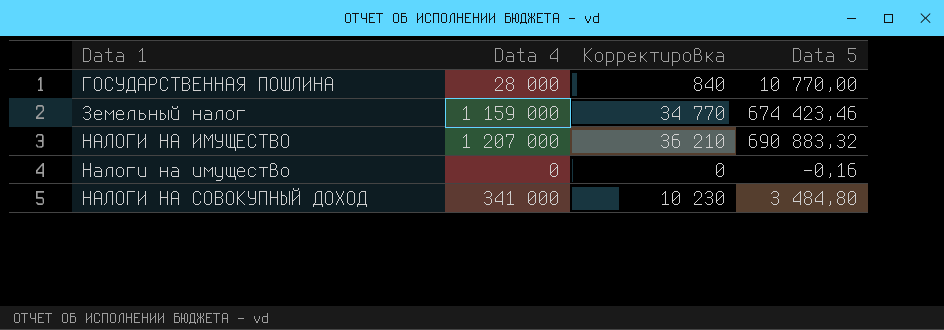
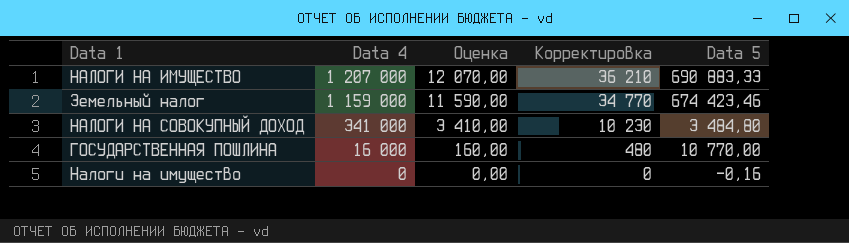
row order: Data 1 ascending -> Data 4 descending
column Оценка | formula: none -> [Data 4] * 0,01
НАЛОГИ НА ИМУЩЕСТВО | Data 5: 690 883,32 -> 690 883,33
ГОСУДАРСТВЕННАЯ ПОШЛИНА | Data 4: 28 000 -> 16 000
ГОСУДАРСТВЕННАЯ ПОШЛИНА | Корректировка: 840 -> 480

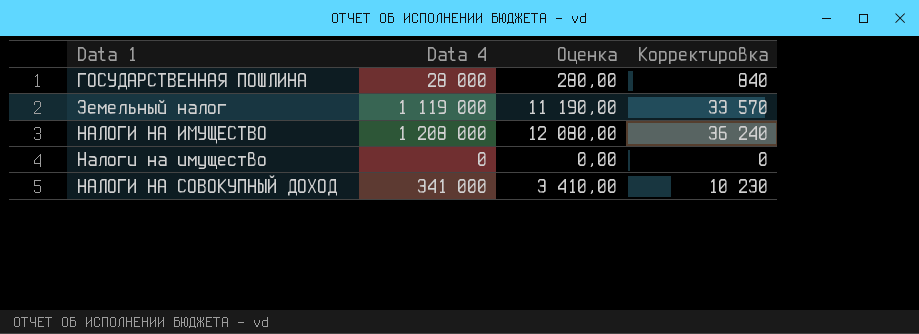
row order: Data 4 descending -> Data 1 ascending
column Data 5 | position: 5 -> none
ГОСУДАРСТВЕННАЯ ПОШЛИНА | Data 4: 16 000 -> 28 000
ГОСУДАРСТВЕННАЯ ПОШЛИНА | Оценка: 160,00 -> 280,00
ГОСУДАРСТВЕННАЯ ПОШЛИНА | Корректировка: 480 -> 840
Земельный налог | Data 4: 1 159 000 -> 1 119 000
Земельный налог | Оценка: 11 590,00 -> 11 190,00
Земельный налог | Корректировка: 34 770 -> 33 570
НАЛОГИ НА ИМУЩЕСТВО | Data 4: 1 207 000 -> 1 208 000
НАЛОГИ НА ИМУЩЕСТВО | Оценка: 12 070,00 -> 12 080,00
НАЛОГИ НА ИМУЩЕСТВО | Корректировка: 36 210 -> 36 240

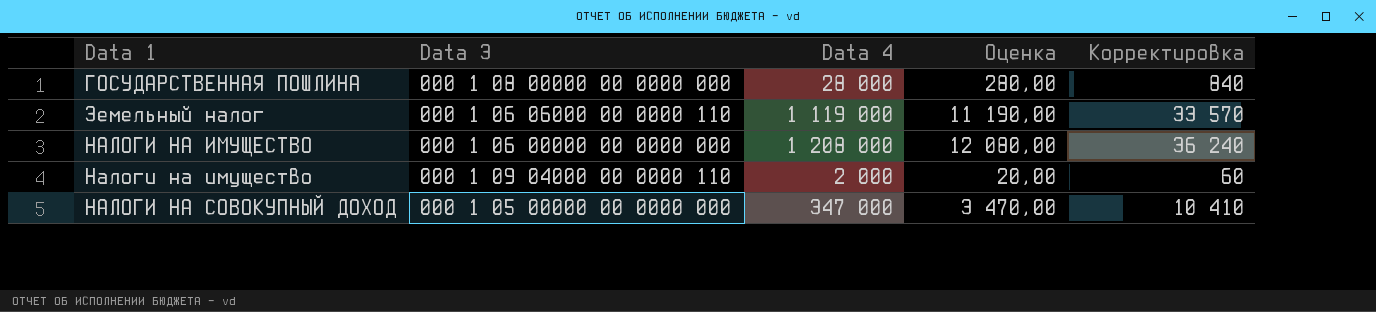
column Data 3 | position: none -> 2
Налоги на имущество | Data 4: 0 -> 2 000
Налоги на имущество | Оценка: 0,00 -> 20,00
Налоги на имущество | Корректировка: 0 -> 60
НАЛОГИ НА СОВОКУПНЫЙ ДОХОД | Data 4: 341 000 -> 347 000
НАЛОГИ НА СОВОКУПНЫЙ ДОХОД | Оценка: 3 410,00 -> 3 470,00
НАЛОГИ НА СОВОКУПНЫЙ ДОХОД | Корректировка: 10 230 -> 10 410

